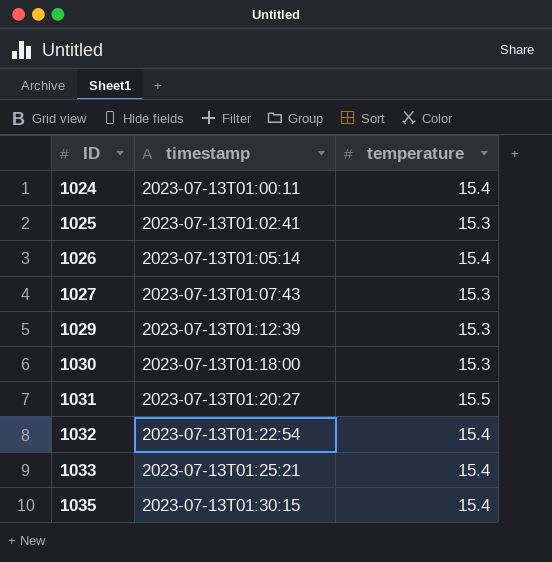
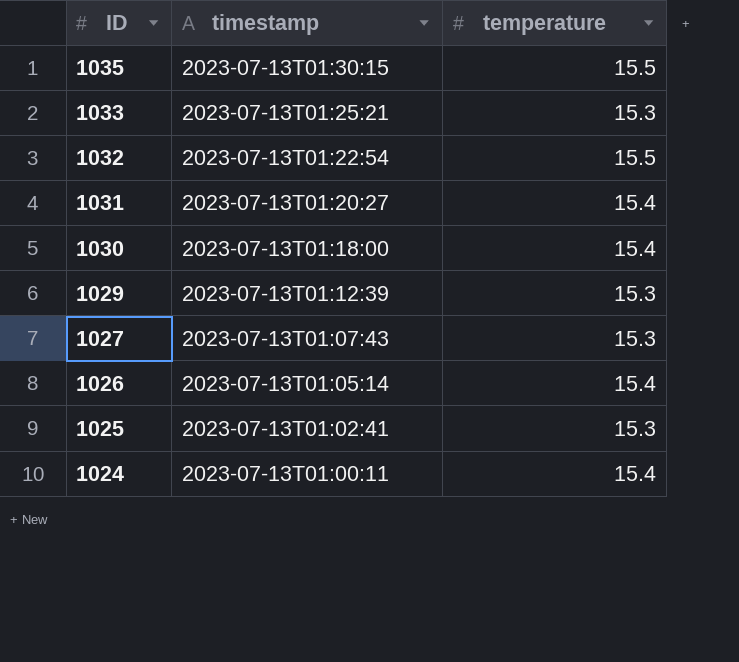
row order: ID ascending -> ID descending
1035 | temperature: 15.4 -> 15.5
1033 | temperature: 15.4 -> 15.3
1032 | temperature: 15.4 -> 15.5
1031 | temperature: 15.5 -> 15.4
1030 | temperature: 15.3 -> 15.4

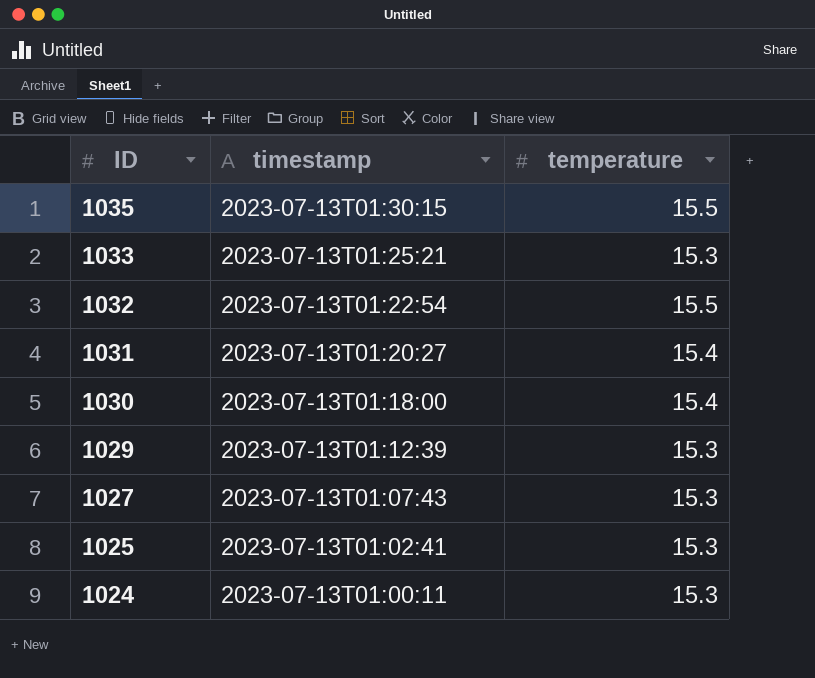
row 1026: 2023-07-13T01:05:14 | 15.4 -> none
1024 | temperature: 15.4 -> 15.3

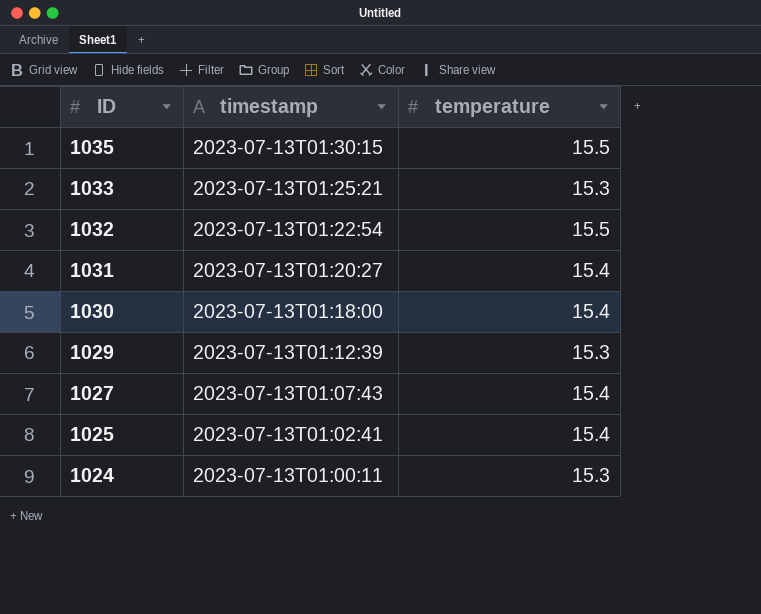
1027 | temperature: 15.3 -> 15.4
1025 | temperature: 15.3 -> 15.4

